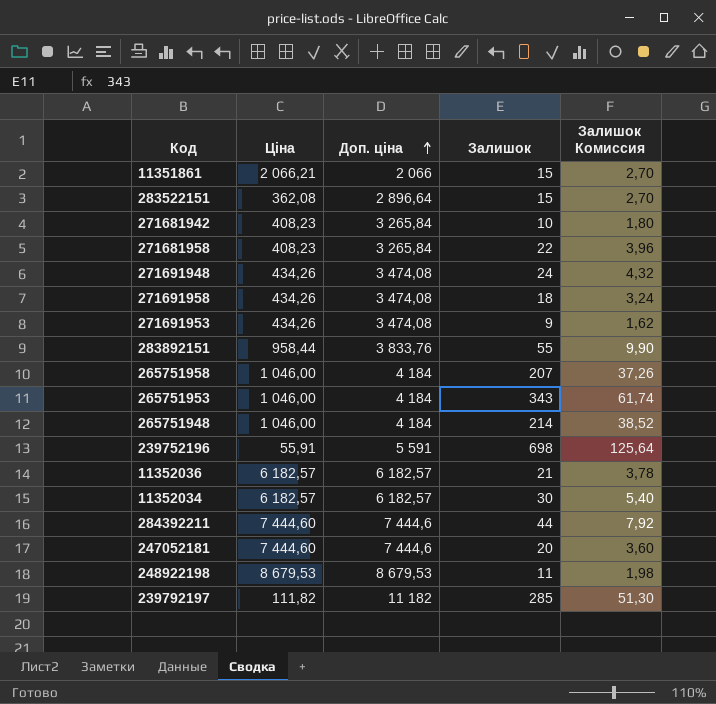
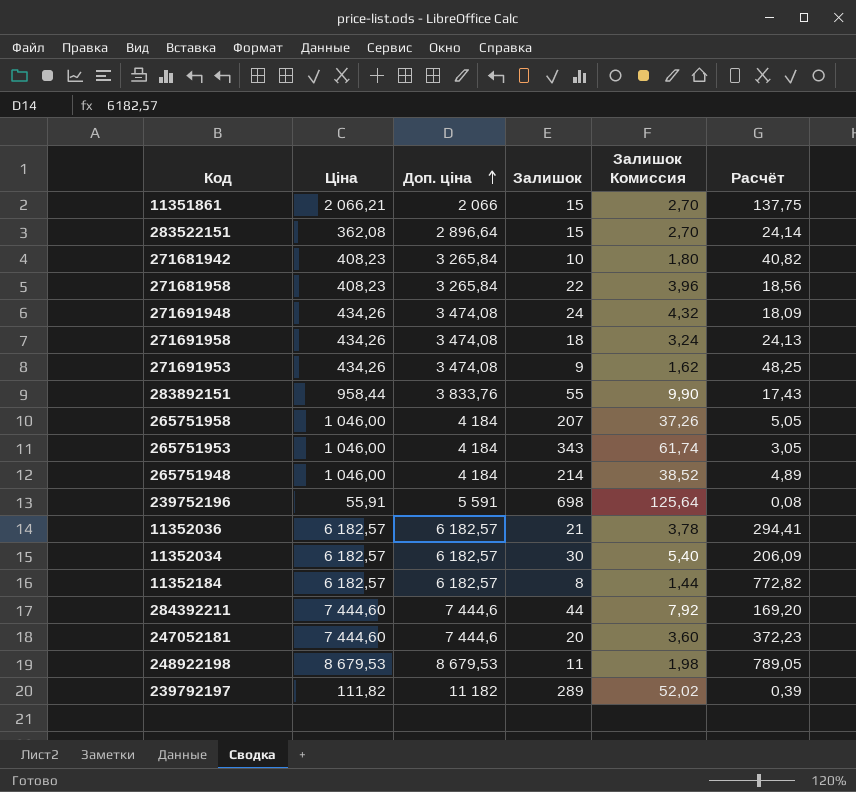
column Расчёт | formula: none -> [Ціна] / [Залишок]
row 11352184: none -> 6 182,57 | 6 182,57 | 8 | 1,44 | 772,82
239792197 | Залишок: 285 -> 289
239792197 | Залишок Комиссия: 51,30 -> 52,02

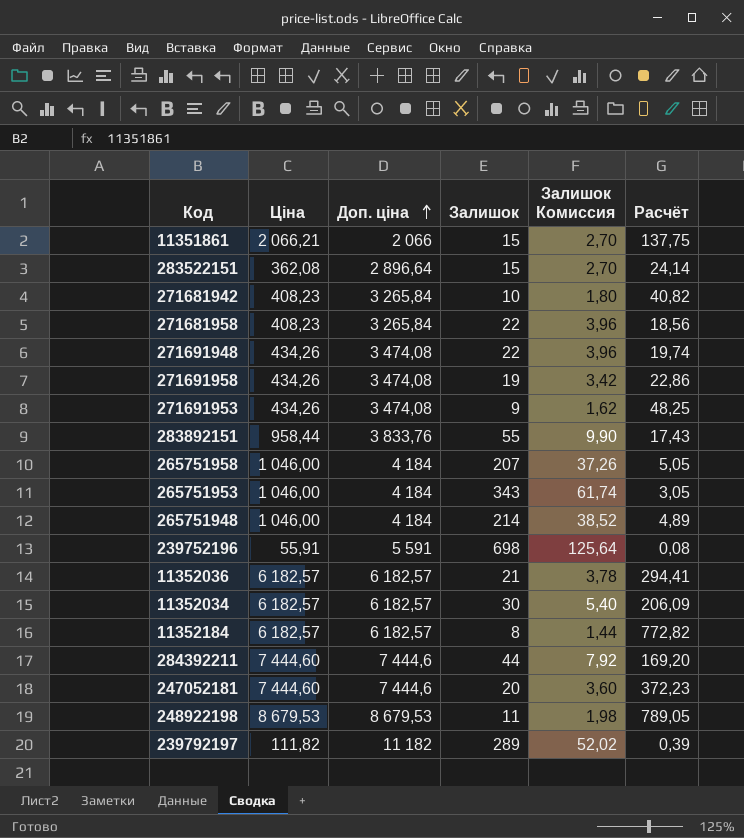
271691948 | Залишок: 24 -> 22
271691948 | Залишок Комиссия: 4,32 -> 3,96
271691948 | Расчёт: 18,09 -> 19,74
271691958 | Залишок: 18 -> 19
271691958 | Залишок Комиссия: 3,24 -> 3,42
271691958 | Расчёт: 24,13 -> 22,86

